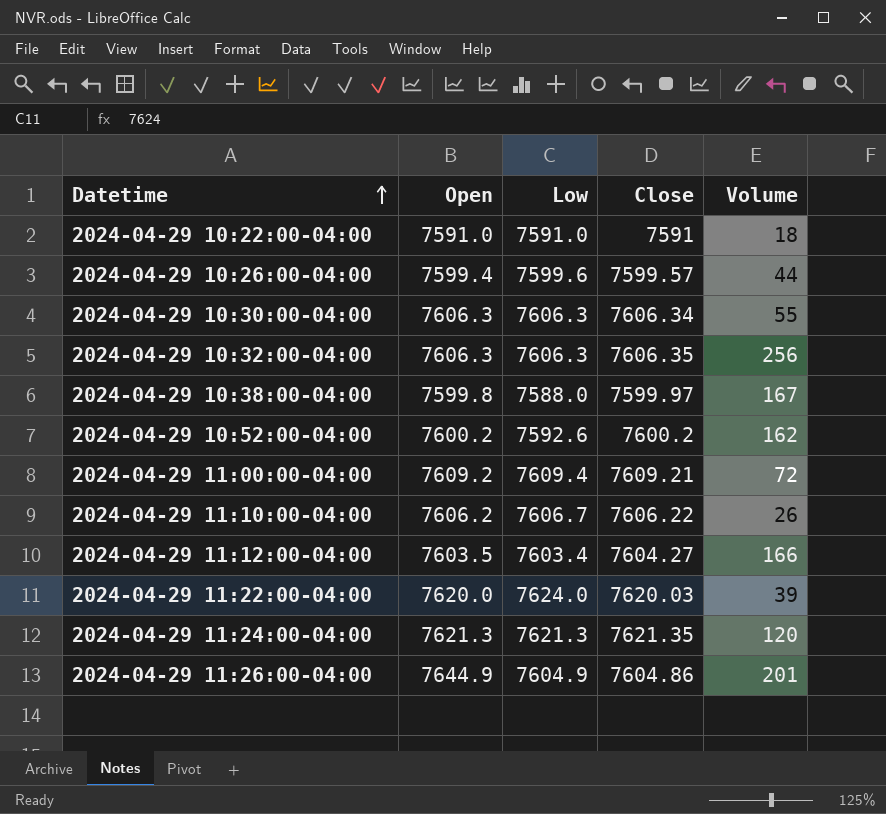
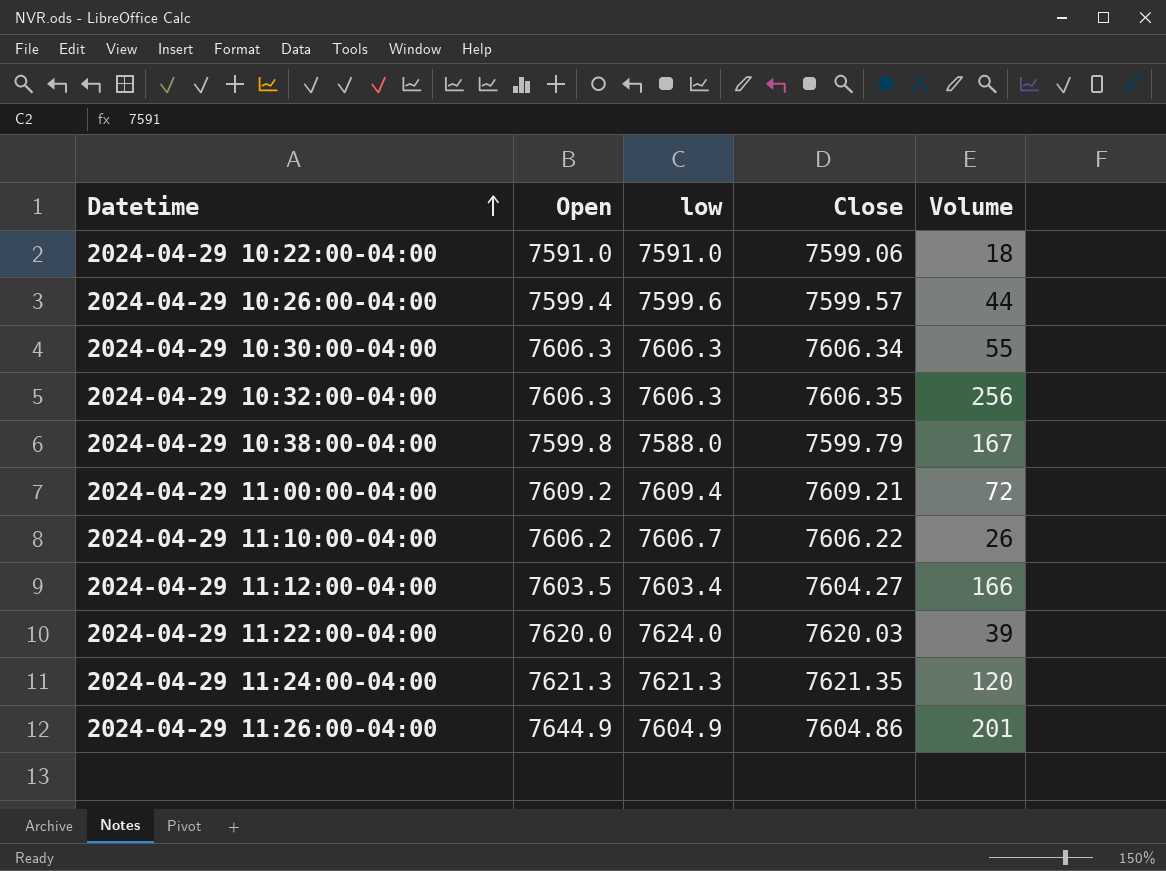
column name: Low -> low
row 2024-04-29 10:52:00-04:00: 7600.2 | 7592.6 | 7600.2 | 162 -> none
2024-04-29 10:22:00-04:00 | Close: 7591 -> 7599.06
2024-04-29 10:38:00-04:00 | Close: 7599.97 -> 7599.79

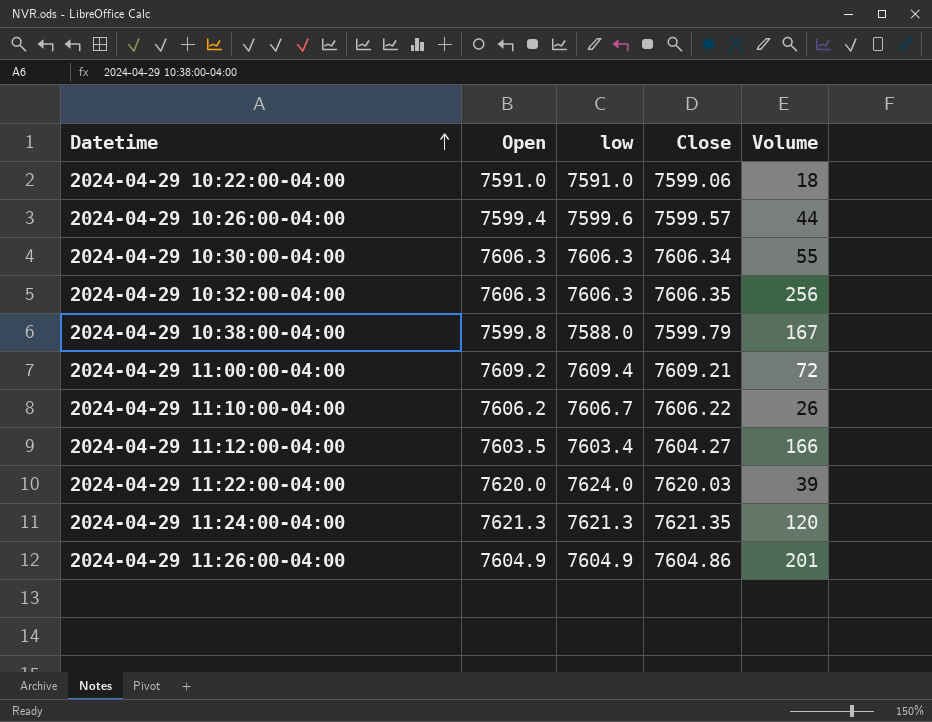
2024-04-29 11:26:00-04:00 | Open: 7644.9 -> 7604.9

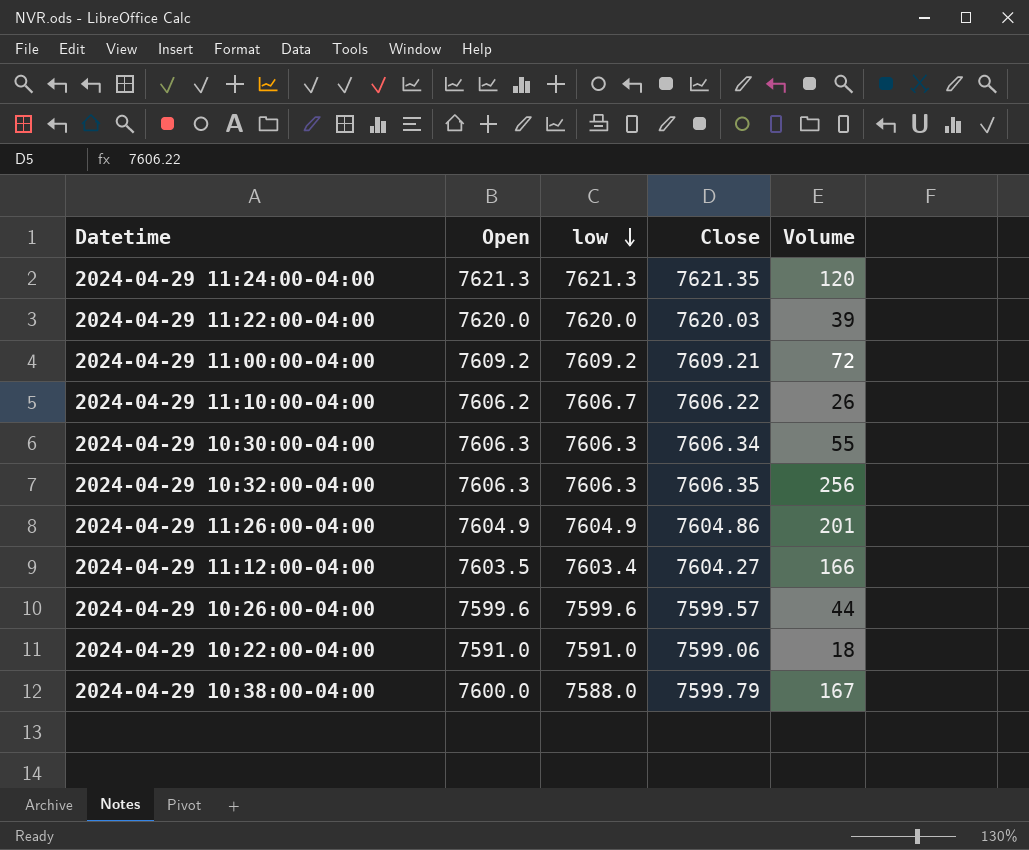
row order: Datetime ascending -> low descending
2024-04-29 11:22:00-04:00 | low: 7624.0 -> 7620.0
2024-04-29 11:00:00-04:00 | low: 7609.4 -> 7609.2
2024-04-29 10:26:00-04:00 | Open: 7599.4 -> 7599.6
2024-04-29 10:38:00-04:00 | Open: 7599.8 -> 7600.0

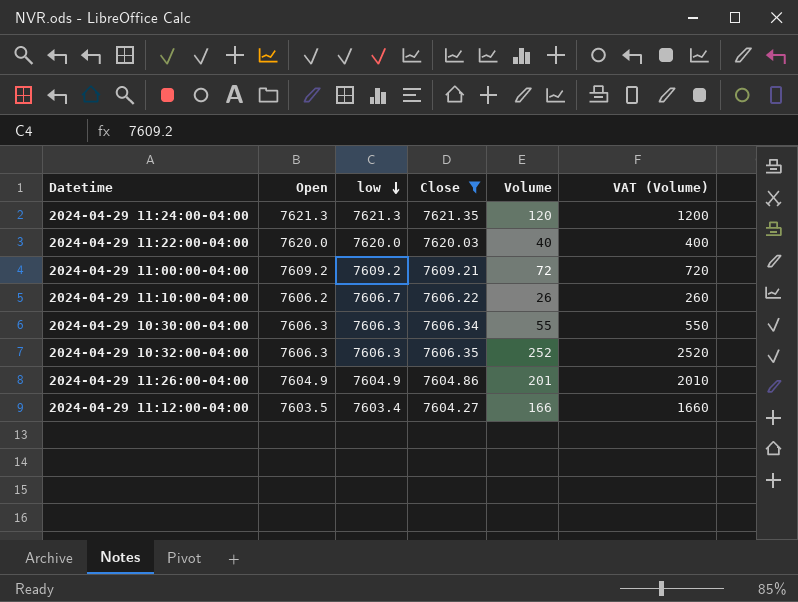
filter: none -> Close >= 7604.27
column VAT (Volume) | formula: none -> [Volume] * 10
2024-04-29 11:22:00-04:00 | Volume: 39 -> 40
2024-04-29 10:32:00-04:00 | Volume: 256 -> 252

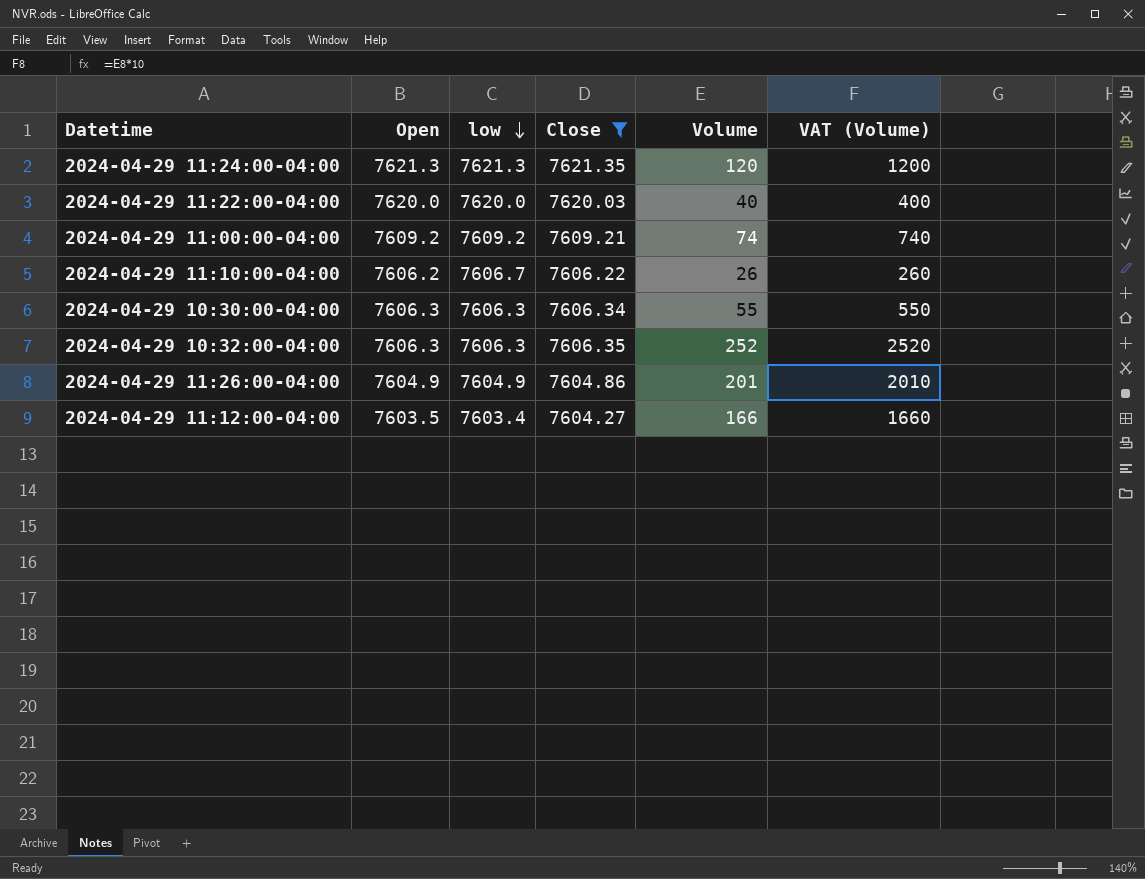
2024-04-29 11:00:00-04:00 | Volume: 72 -> 74
2024-04-29 11:00:00-04:00 | VAT (Volume): 720 -> 740

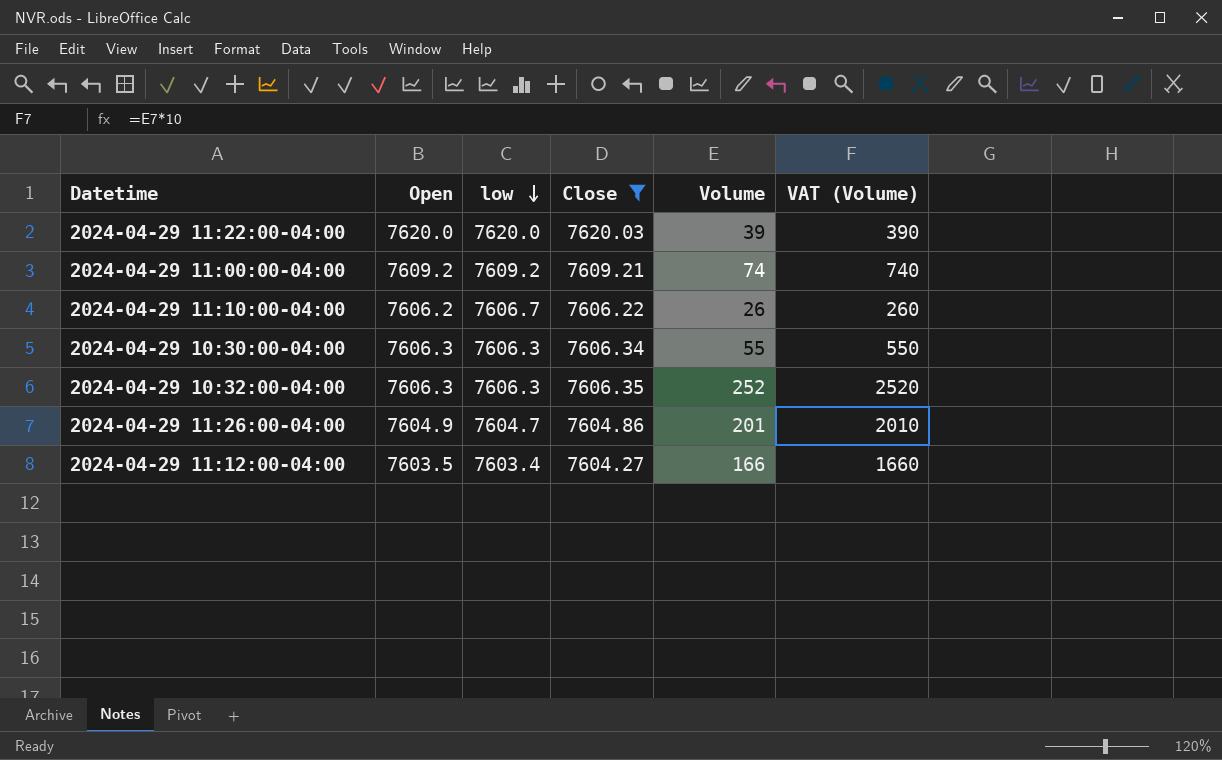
row 2024-04-29 11:24:00-04:00: 7621.3 | 7621.3 | 7621.35 | 120 | 1200 -> none
2024-04-29 11:22:00-04:00 | Volume: 40 -> 39
2024-04-29 11:22:00-04:00 | VAT (Volume): 400 -> 390
2024-04-29 11:26:00-04:00 | low: 7604.9 -> 7604.7

